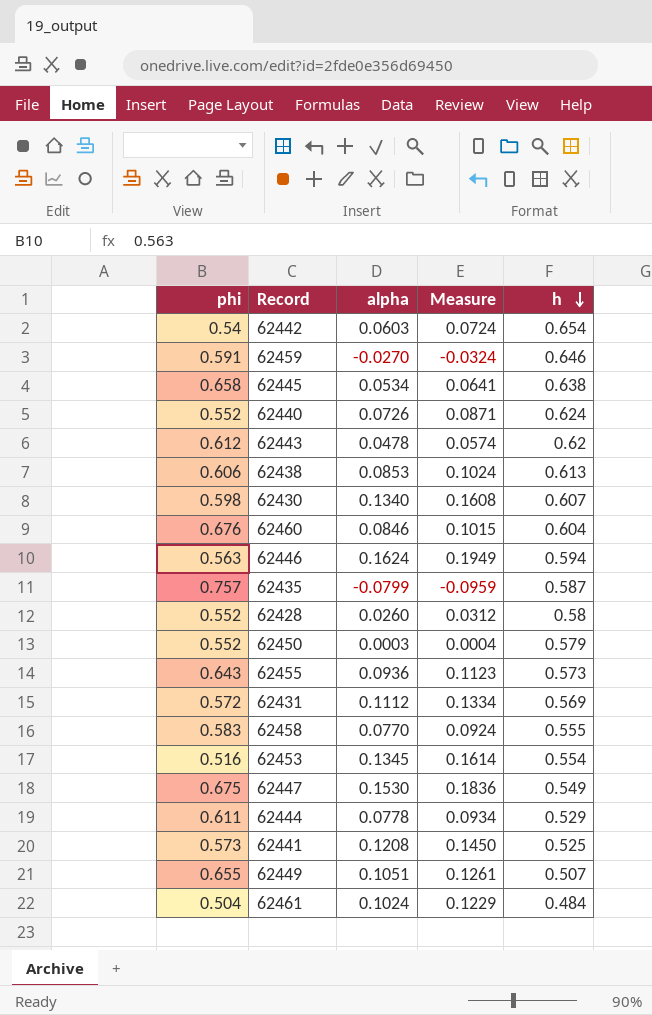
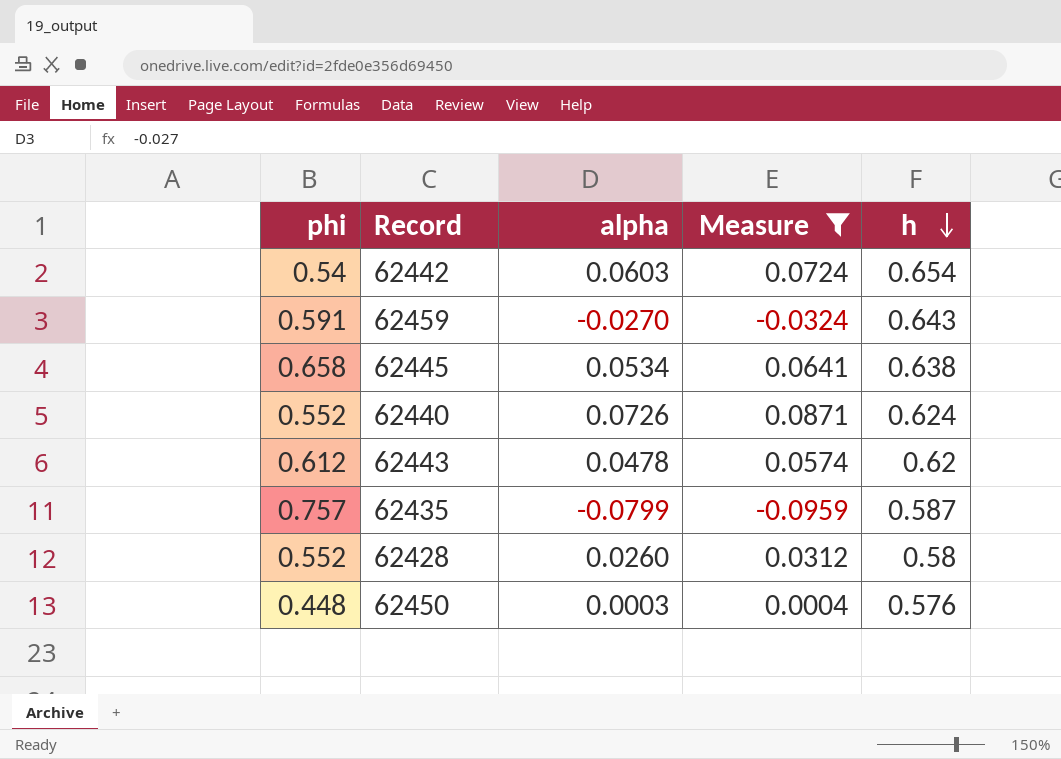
filter: none -> Measure <= 0.0871
62459 | h: 0.646 -> 0.643
62450 | phi: 0.552 -> 0.448
62450 | h: 0.579 -> 0.576

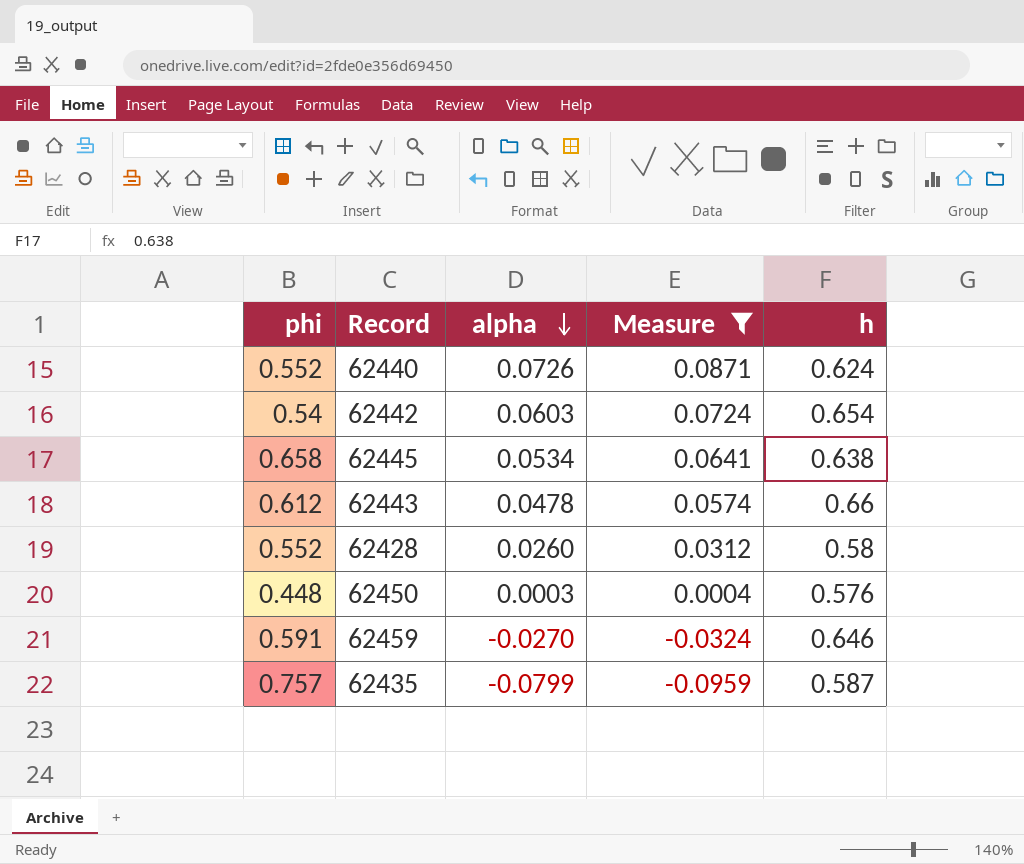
row order: h descending -> alpha descending
62443 | h: 0.62 -> 0.66
62459 | h: 0.643 -> 0.646

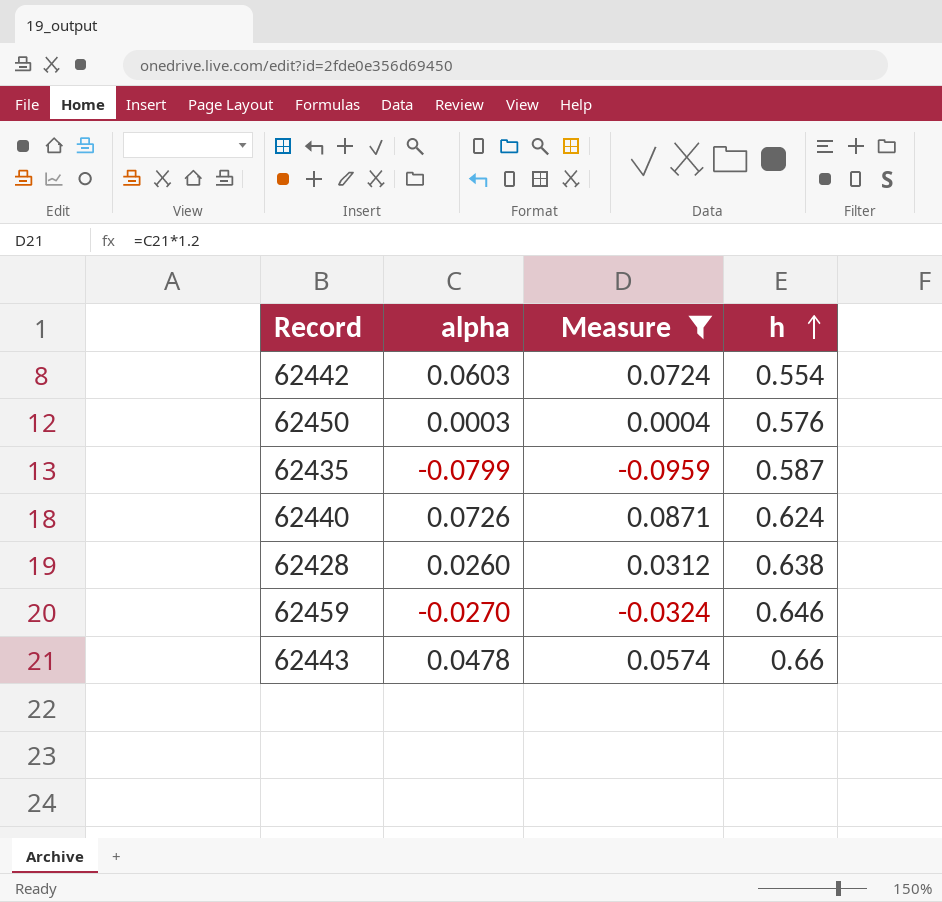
row order: alpha descending -> h ascending
column phi | position: 1 -> none
row 62445: 0.658 | 0.0534 | 0.0641 | 0.638 -> none
62442 | h: 0.654 -> 0.554
62428 | h: 0.58 -> 0.638

